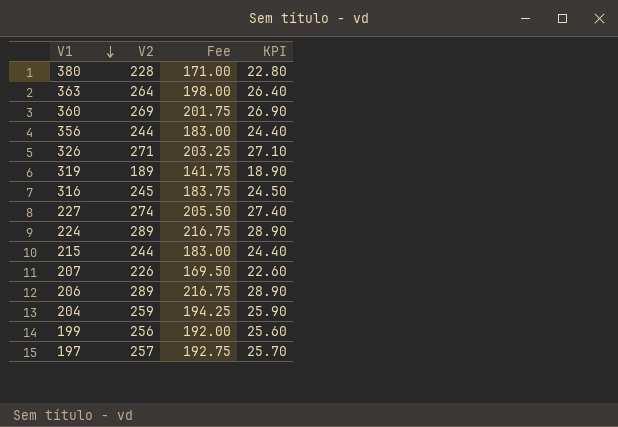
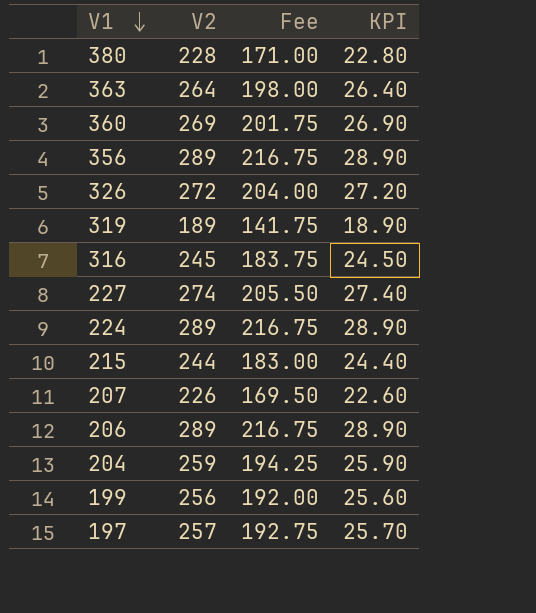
356 | V2: 244 -> 289
356 | Fee: 183.00 -> 216.75
356 | KPI: 24.40 -> 28.90
326 | V2: 271 -> 272
326 | Fee: 203.25 -> 204.00
326 | KPI: 27.10 -> 27.20

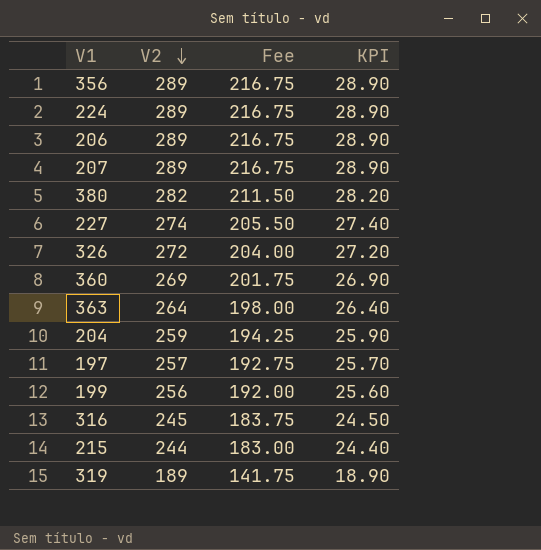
row order: V1 descending -> V2 descending
207 | V2: 226 -> 289
207 | Fee: 169.50 -> 216.75
207 | KPI: 22.60 -> 28.90
380 | V2: 228 -> 282
380 | Fee: 171.00 -> 211.50
380 | KPI: 22.80 -> 28.20

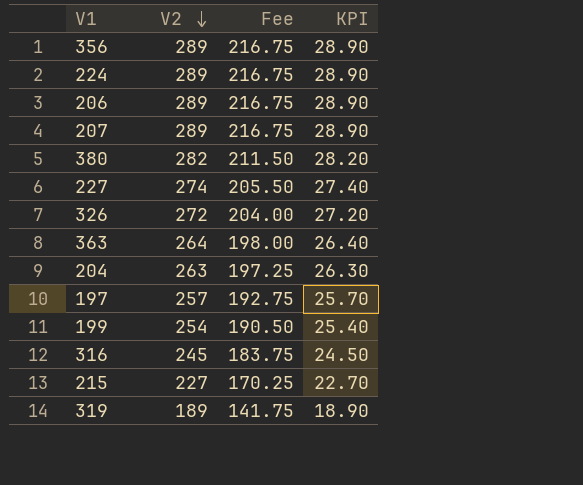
row 360: 269 | 201.75 | 26.90 -> none
204 | V2: 259 -> 263
204 | Fee: 194.25 -> 197.25
204 | KPI: 25.90 -> 26.30
199 | V2: 256 -> 254
199 | Fee: 192.00 -> 190.50
199 | KPI: 25.60 -> 25.40
215 | V2: 244 -> 227
215 | Fee: 183.00 -> 170.25
215 | KPI: 24.40 -> 22.70

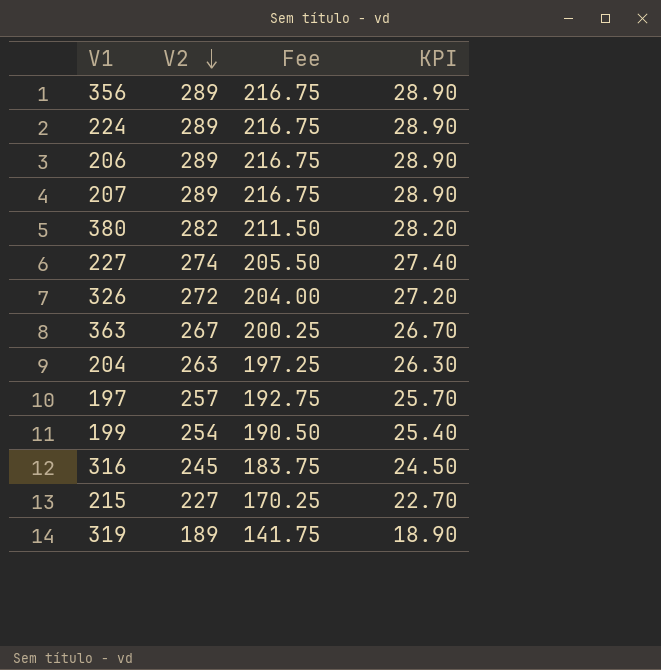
363 | V2: 264 -> 267
363 | Fee: 198.00 -> 200.25
363 | KPI: 26.40 -> 26.70

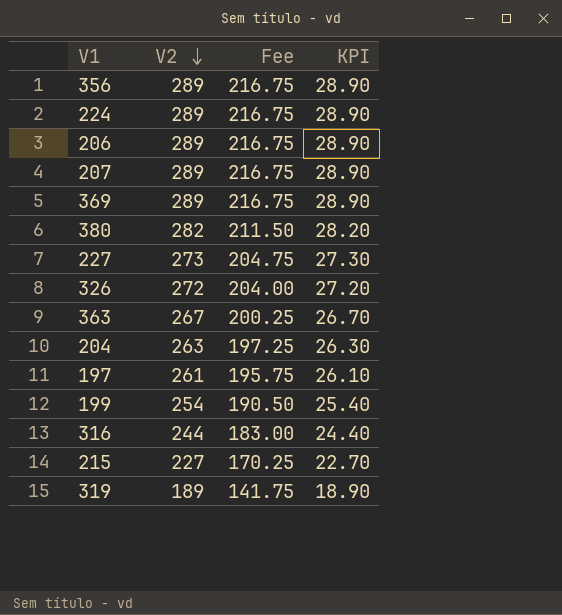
row 369: none -> 289 | 216.75 | 28.90
227 | V2: 274 -> 273
227 | Fee: 205.50 -> 204.75
227 | KPI: 27.40 -> 27.30
197 | V2: 257 -> 261
197 | Fee: 192.75 -> 195.75
197 | KPI: 25.70 -> 26.10
316 | V2: 245 -> 244
316 | Fee: 183.75 -> 183.00
316 | KPI: 24.50 -> 24.40

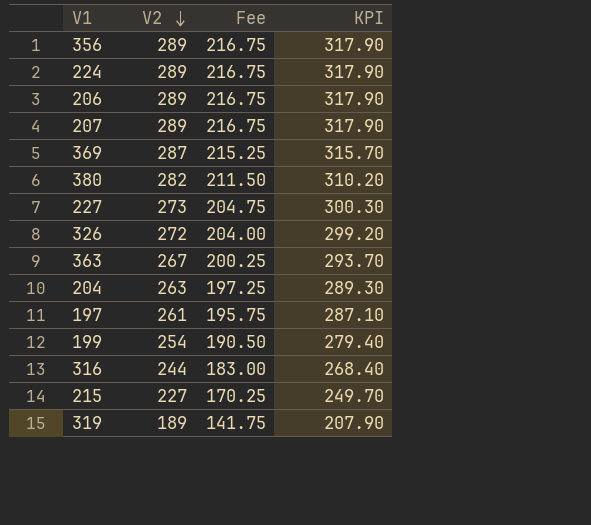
column KPI | formula: [V2] * 0.1 -> [V2] * 1.1
369 | V2: 289 -> 287
369 | Fee: 216.75 -> 215.25

